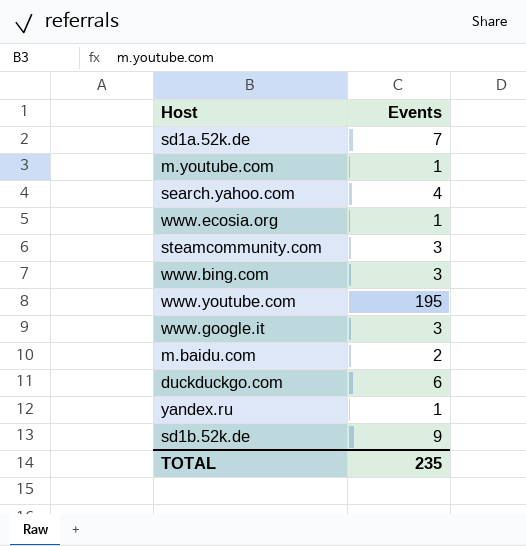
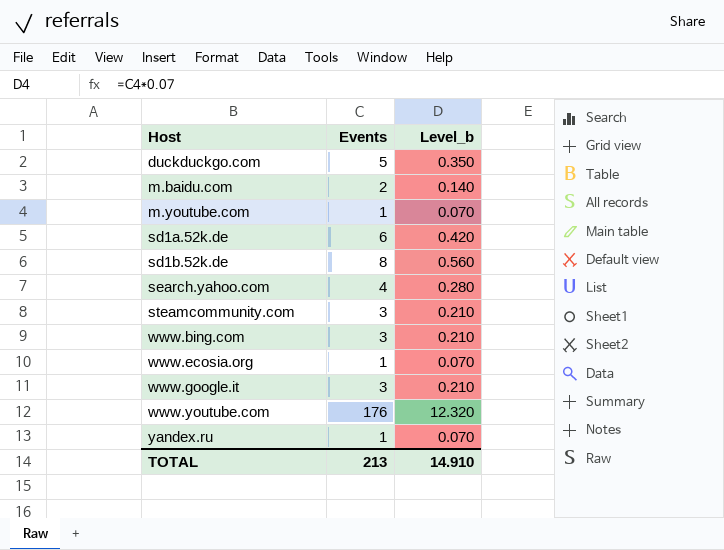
row order: none -> Host ascending
column Level_b | formula: none -> [Events] * 0.07
duckduckgo.com | Events: 6 -> 5
sd1a.52k.de | Events: 7 -> 6
sd1b.52k.de | Events: 9 -> 8
www.youtube.com | Events: 195 -> 176
TOTAL | Events: 235 -> 213

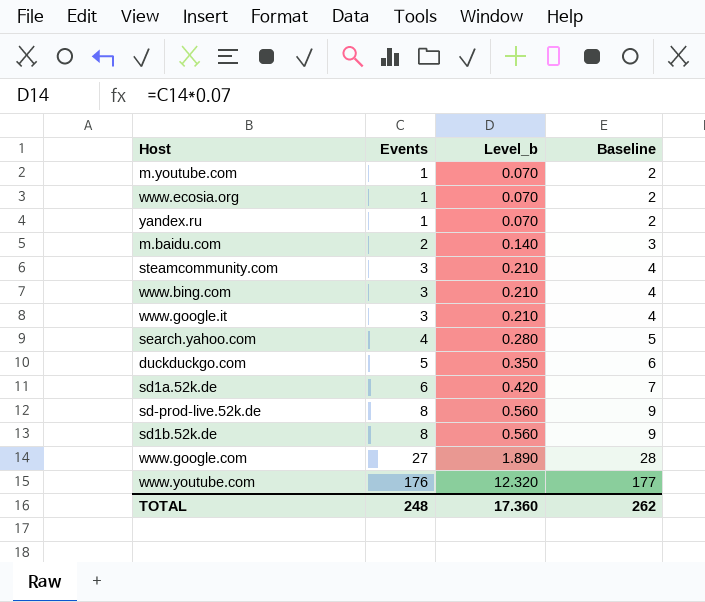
row order: Host ascending -> Events ascending
column Baseline | formula: none -> [Events] + 1
row sd-prod-live.52k.de: none -> 8 | 0.560 | 9
row www.google.com: none -> 27 | 1.890 | 28
TOTAL | Events: 213 -> 248
TOTAL | Level_b: 14.910 -> 17.360

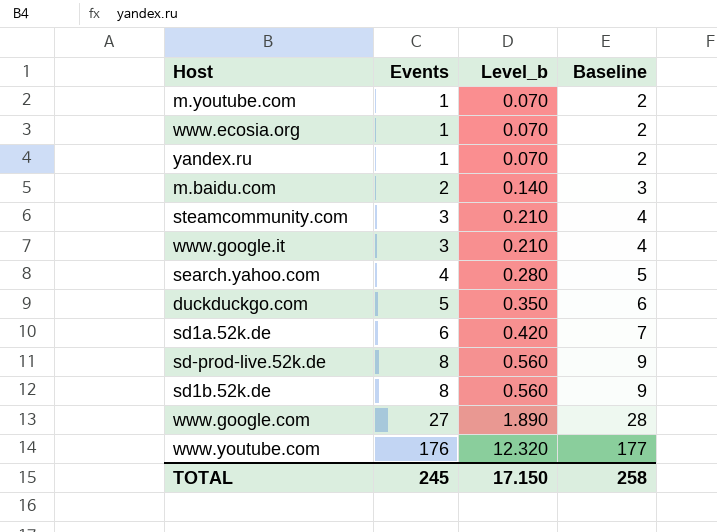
row www.bing.com: 3 | 0.210 | 4 -> none
TOTAL | Events: 248 -> 245
TOTAL | Level_b: 17.360 -> 17.150
TOTAL | Baseline: 262 -> 258

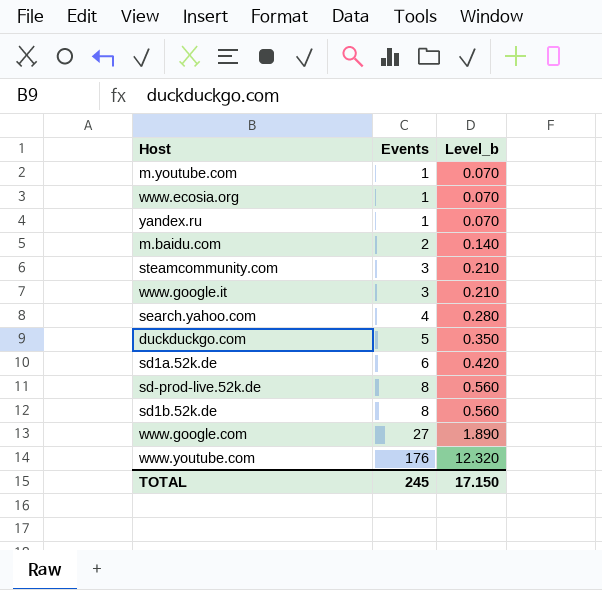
column Baseline | formula: [Events] + 1 -> none

